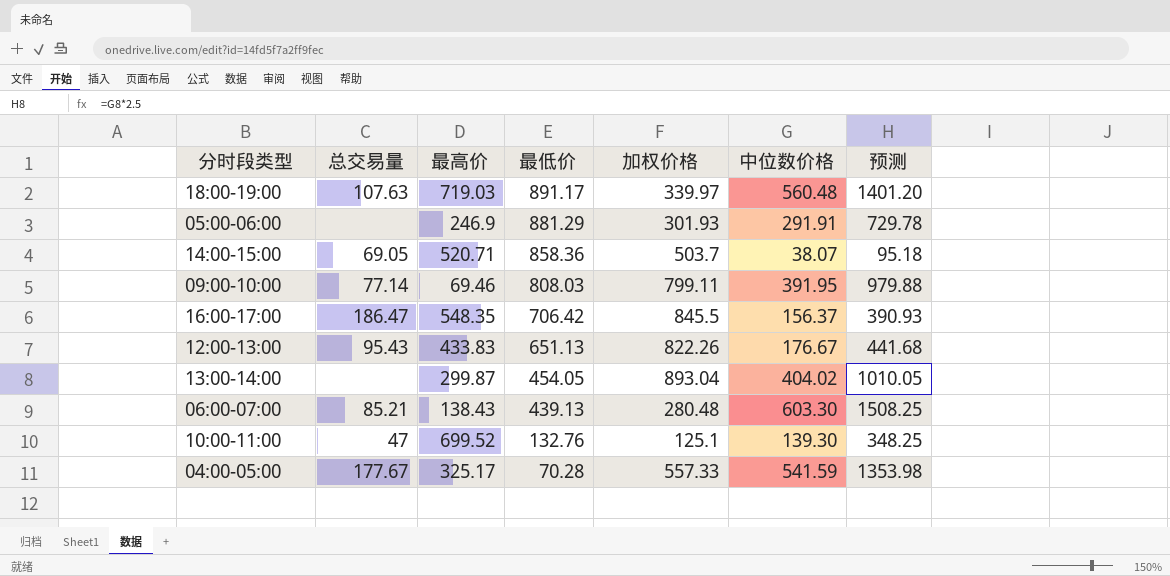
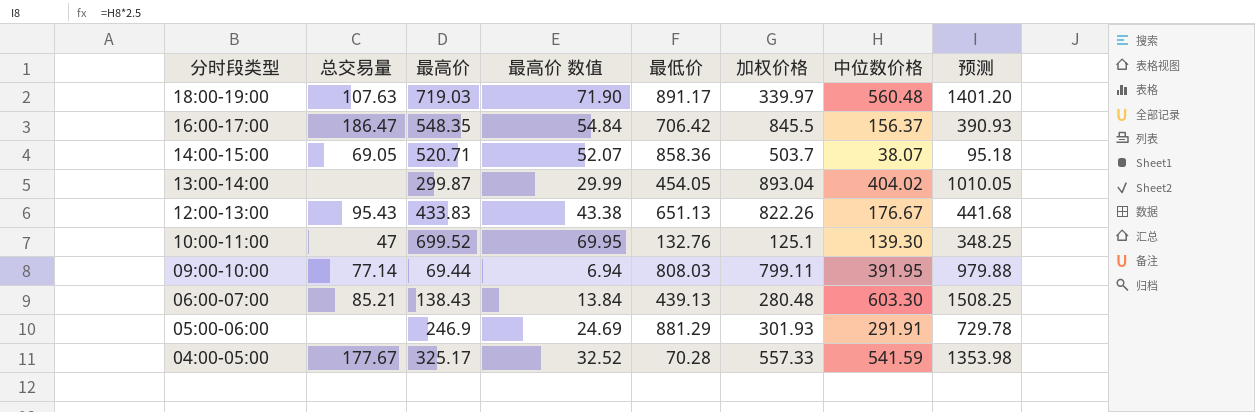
row order: 最低价 descending -> 分时段类型 descending
column 最高价 数值 | formula: none -> [最高价] * 0.1
09:00-10:00 | 最高价: 69.46 -> 69.44

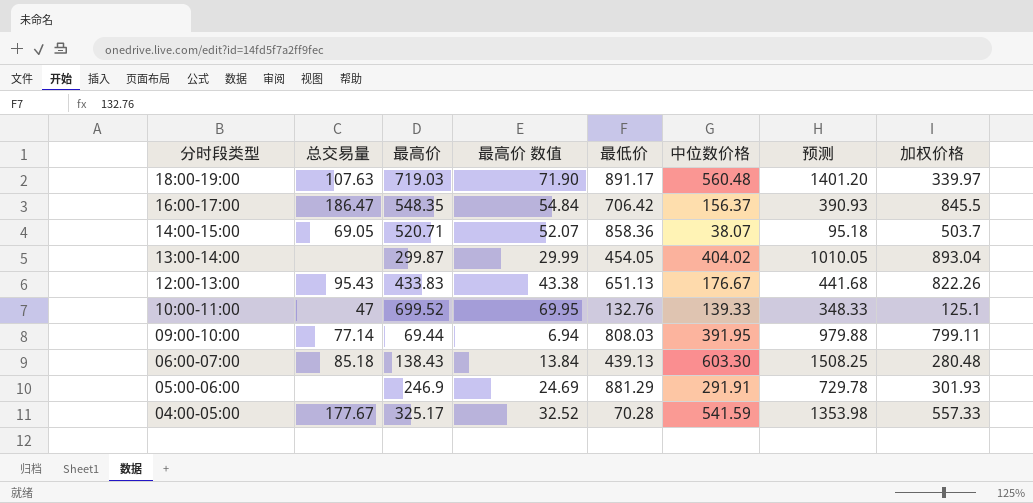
column 加权价格 | position: 6 -> 8
10:00-11:00 | 中位数价格: 139.30 -> 139.33
10:00-11:00 | 预测: 348.25 -> 348.33
06:00-07:00 | 总交易量: 85.21 -> 85.18

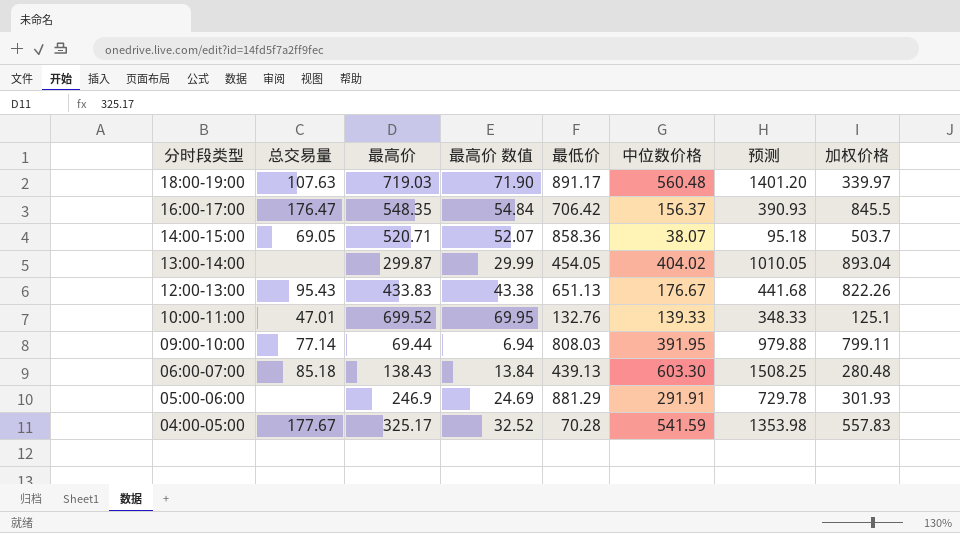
16:00-17:00 | 总交易量: 186.47 -> 176.47
10:00-11:00 | 总交易量: 47 -> 47.01
04:00-05:00 | 加权价格: 557.33 -> 557.83

